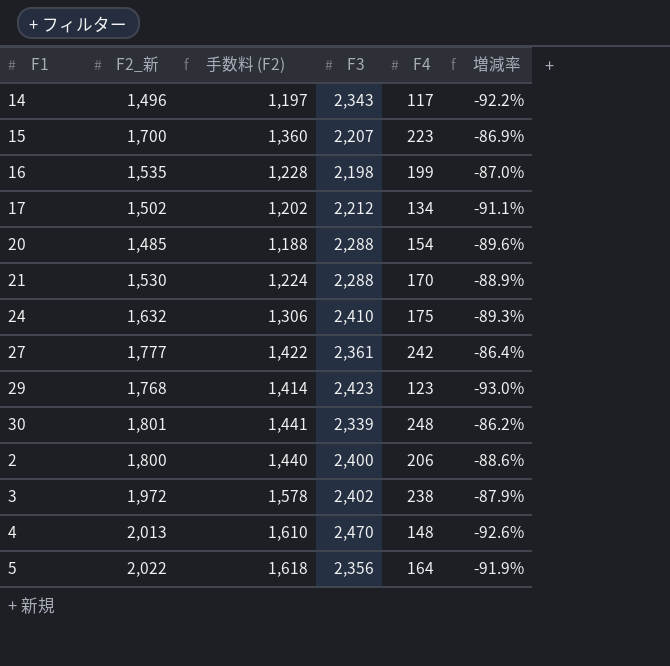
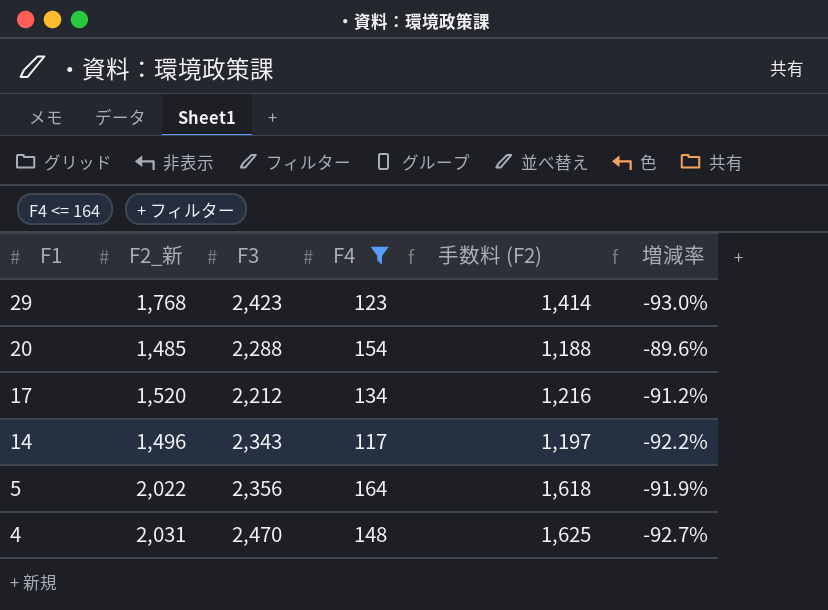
filter: none -> F4 <= 164
row order: none -> F1 descending
column 手数料 (F2) | position: 3 -> 5
17 | F2_新: 1,502 -> 1,520
17 | 手数料 (F2): 1,202 -> 1,216
17 | 増減率: -91.1% -> -91.2%
4 | F2_新: 2,013 -> 2,031
4 | 手数料 (F2): 1,610 -> 1,625
4 | 増減率: -92.6% -> -92.7%

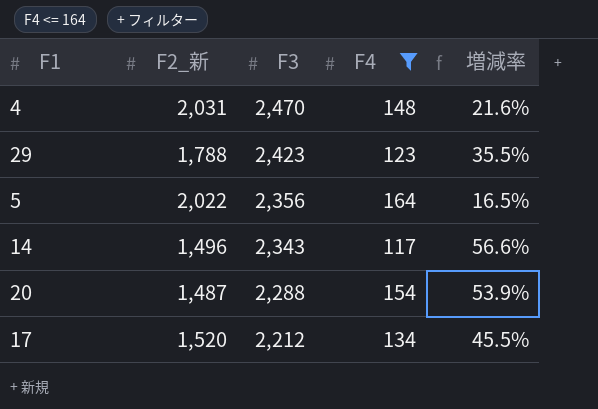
row order: F1 descending -> F3 descending
column 手数料 (F2) | formula: [F2_新] * 0.8 -> none
column 増減率 | formula: ([F4] - [F2_新]) / [F2_新] -> ([F3] - [F2_新]) / [F2_新]
29 | F2_新: 1,768 -> 1,788
20 | F2_新: 1,485 -> 1,487

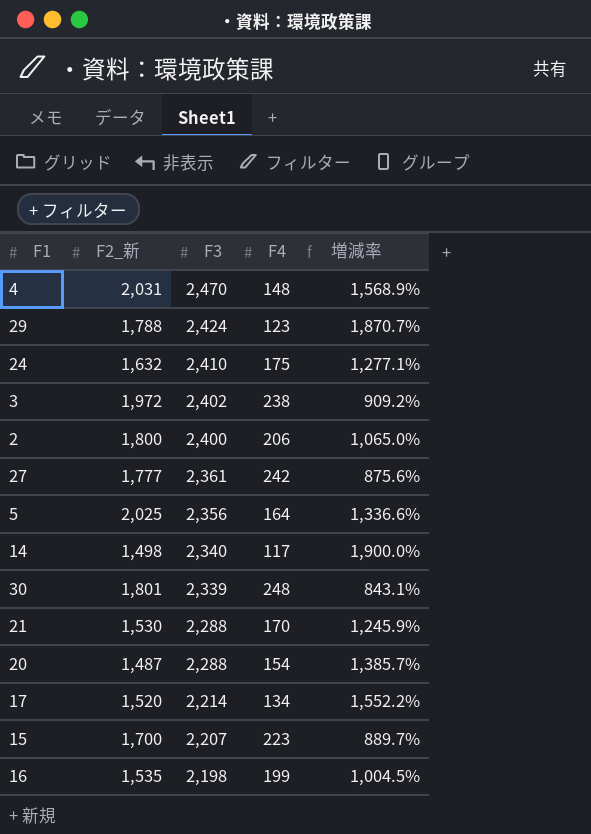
filter: F4 <= 164 -> none
column 増減率 | formula: ([F3] - [F2_新]) / [F2_新] -> ([F3] - [F4]) / [F4]
29 | F3: 2,423 -> 2,424
5 | F2_新: 2,022 -> 2,025
14 | F2_新: 1,496 -> 1,498
14 | F3: 2,343 -> 2,340
17 | F3: 2,212 -> 2,214

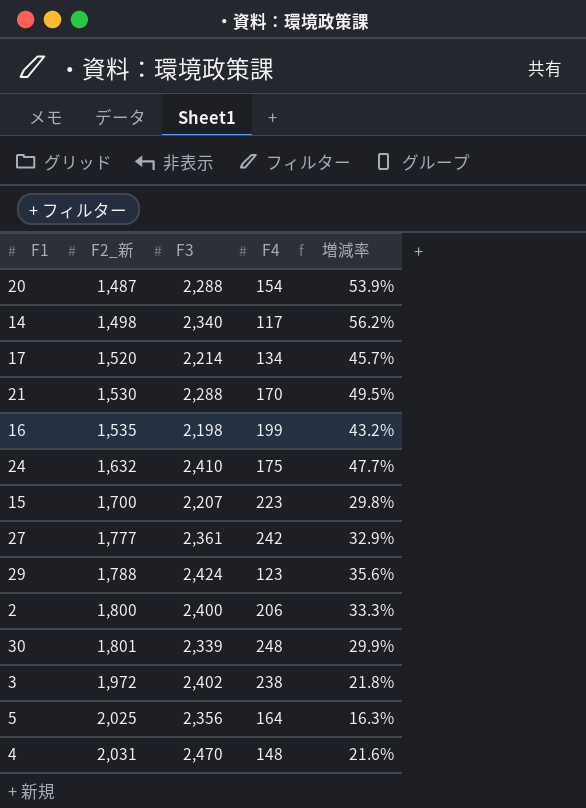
row order: F3 descending -> F2_新 ascending
column 増減率 | formula: ([F3] - [F4]) / [F4] -> ([F3] - [F2_新]) / [F2_新]

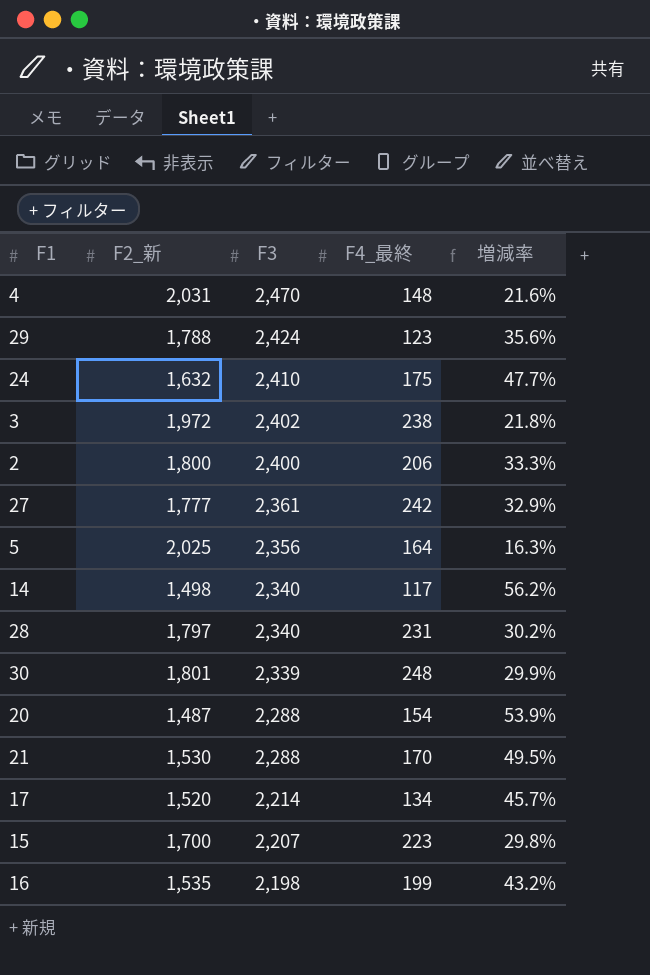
row order: F2_新 ascending -> F3 descending
column name: F4 -> F4_最終
row 28: none -> 1,797 | 2,340 | 231 | 30.2%

